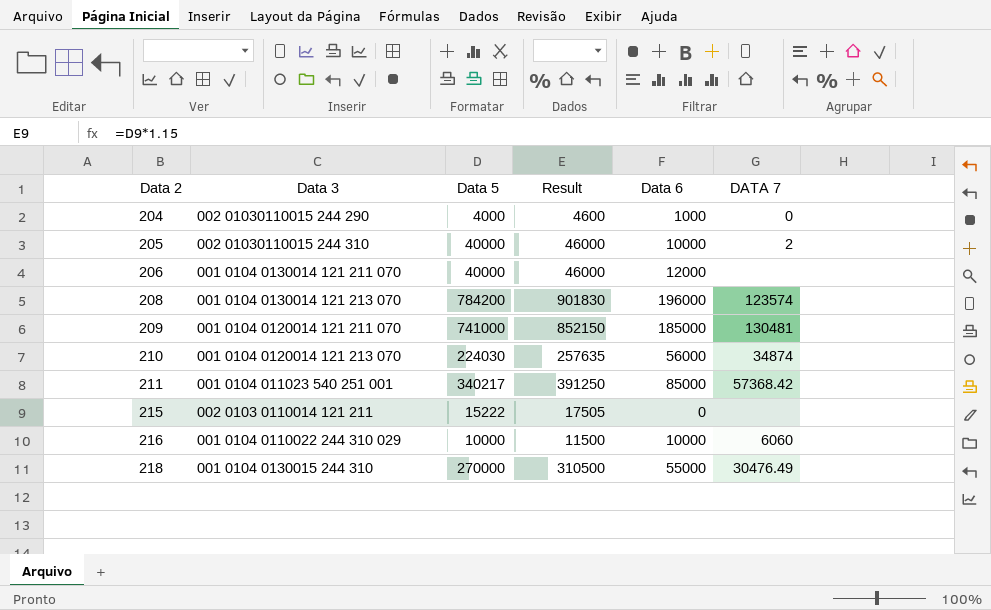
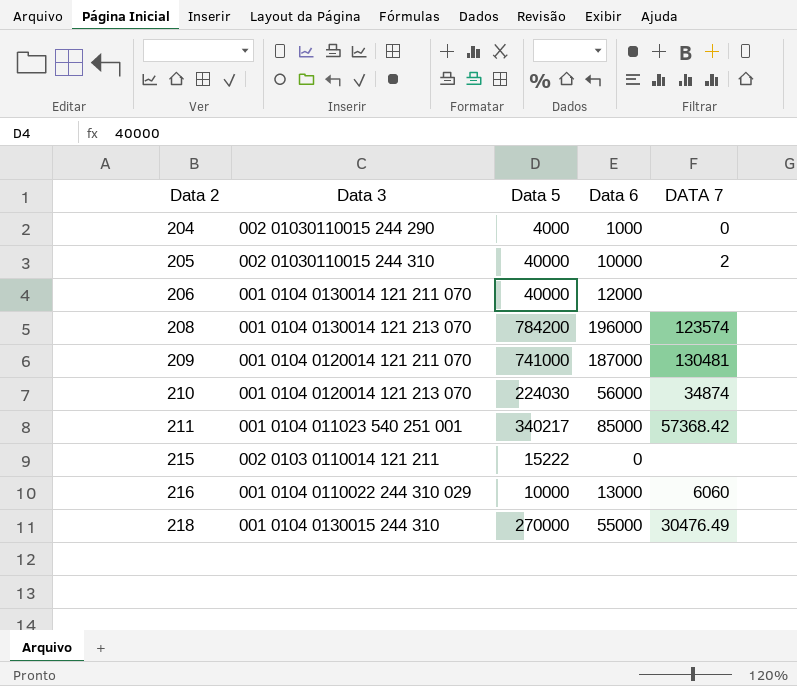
column Result | formula: [Data 5] * 1.15 -> none
209 | Data 6: 185000 -> 187000
216 | Data 6: 10000 -> 13000

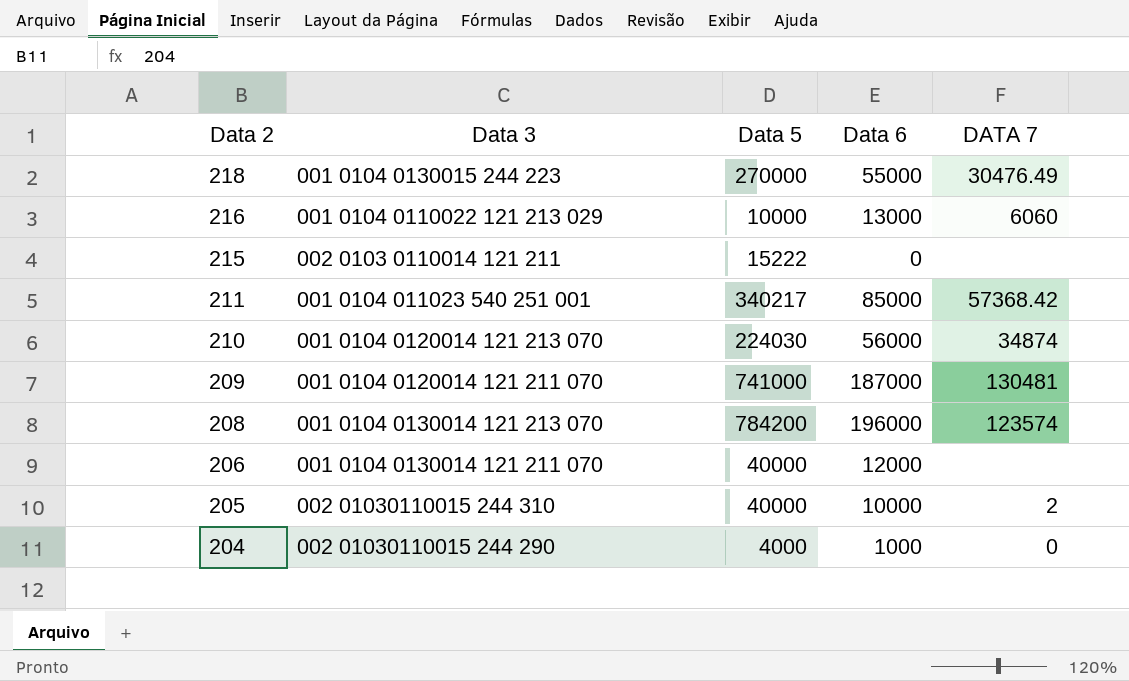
row order: Data 2 ascending -> Data 2 descending
218 | Data 3: 001 0104 0130015 244 310 -> 001 0104 0130015 244 223
216 | Data 3: 001 0104 0110022 244 310 029 -> 001 0104 0110022 121 213 029

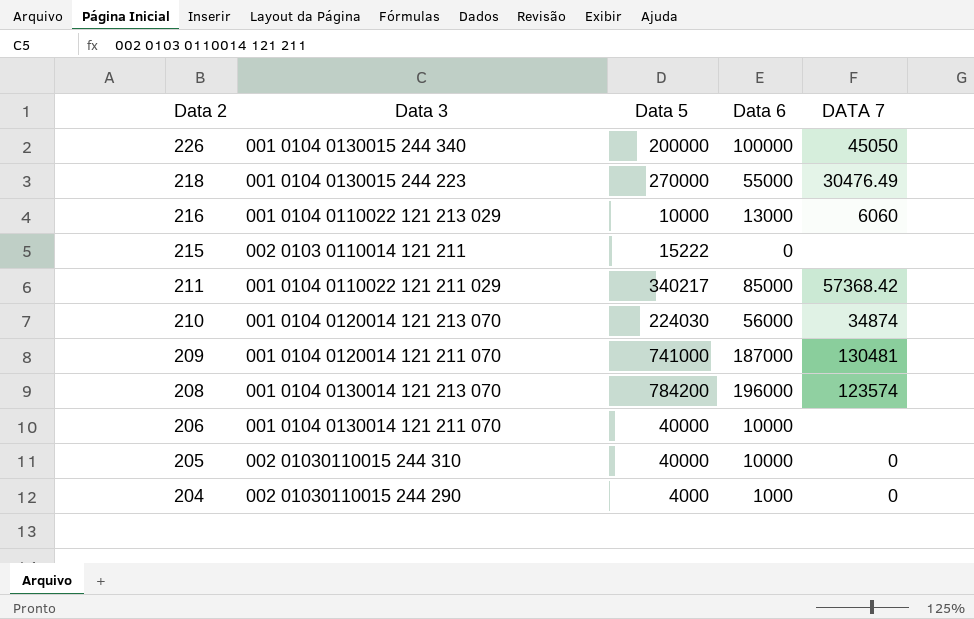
row 226: none -> 001 0104 0130015 244 340 | 200000 | 100000 | 45050
211 | Data 3: 001 0104 011023 540 251 001 -> 001 0104 0110022 121 211 029
206 | Data 6: 12000 -> 10000
205 | DATA 7: 2 -> 0

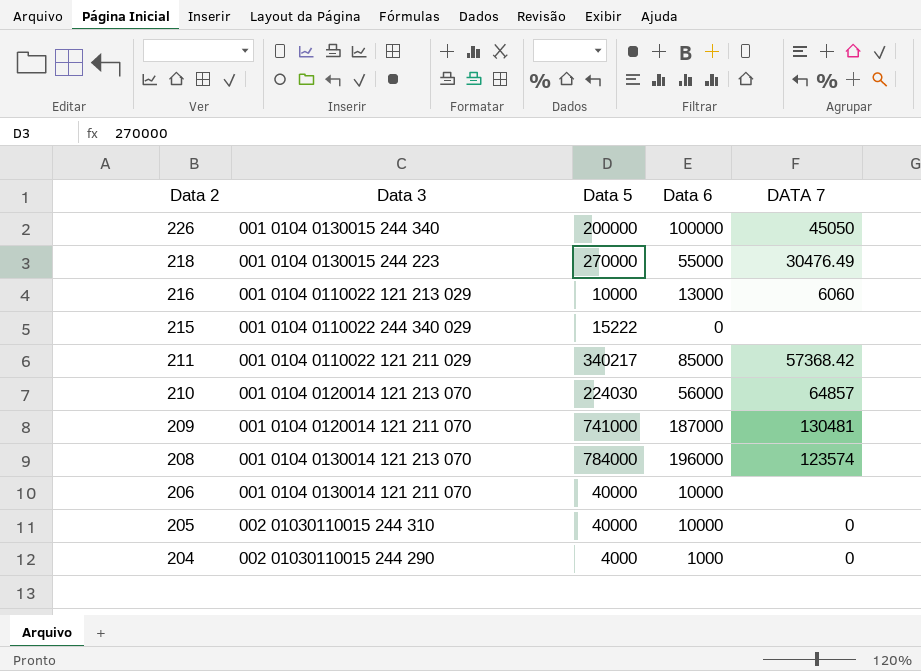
215 | Data 3: 002 0103 0110014 121 211 -> 001 0104 0110022 244 340 029
210 | DATA 7: 34874 -> 64857
208 | Data 5: 784200 -> 784000

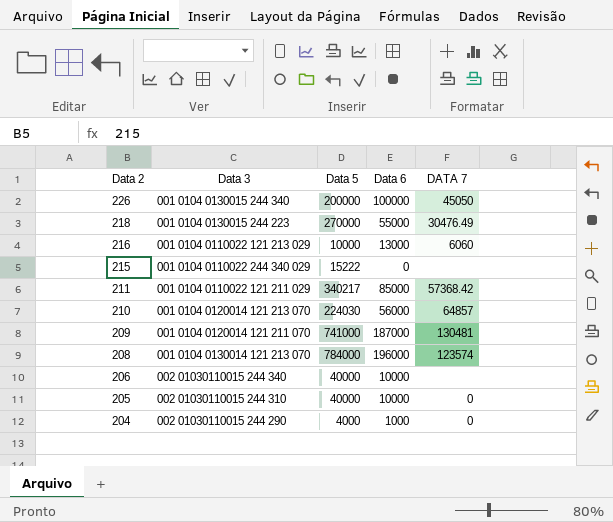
206 | Data 3: 001 0104 0130014 121 211 070 -> 002 01030110015 244 340

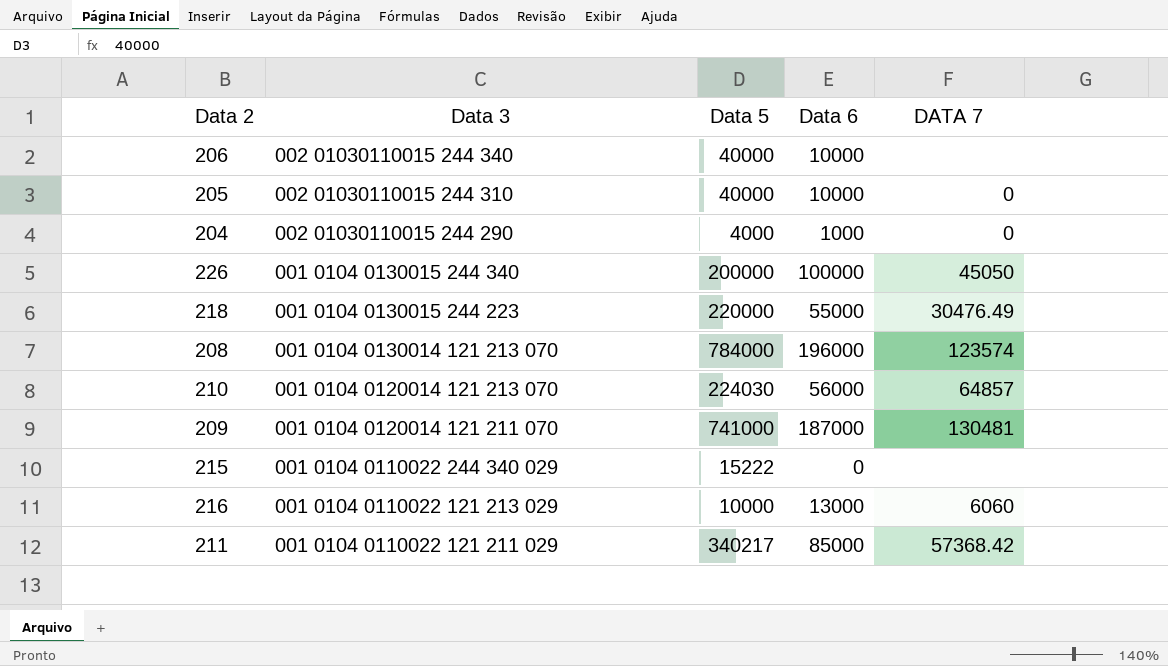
row order: Data 2 descending -> Data 3 descending
218 | Data 5: 270000 -> 220000

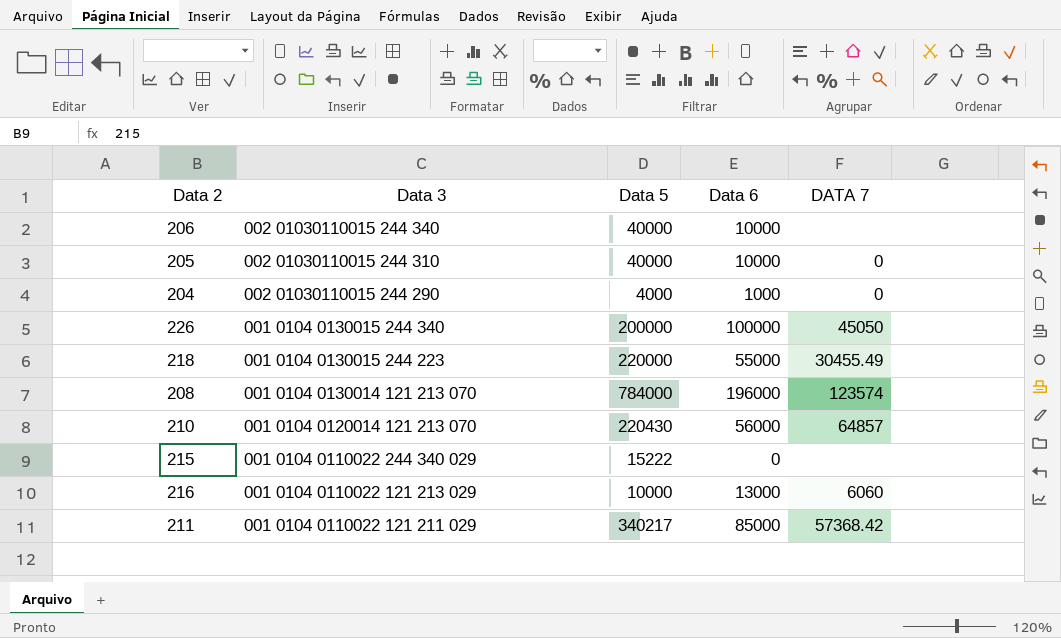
row 209: 001 0104 0120014 121 211 070 | 741000 | 187000 | 130481 -> none
218 | DATA 7: 30476.49 -> 30455.49
210 | Data 5: 224030 -> 220430

